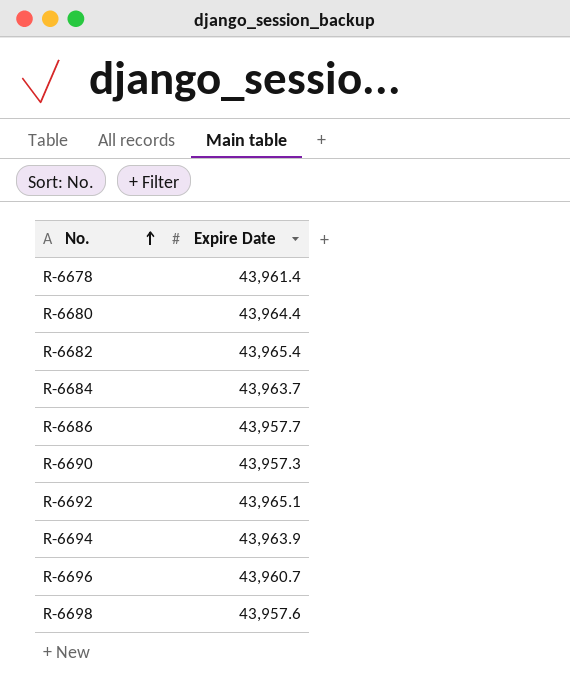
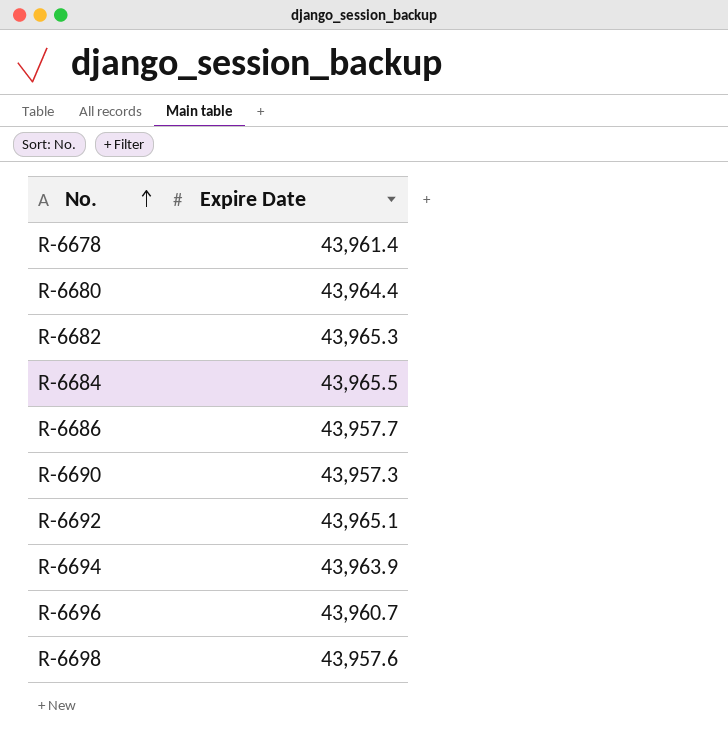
R-6682 | Expire Date: 43,965.4 -> 43,965.3
R-6684 | Expire Date: 43,963.7 -> 43,965.5

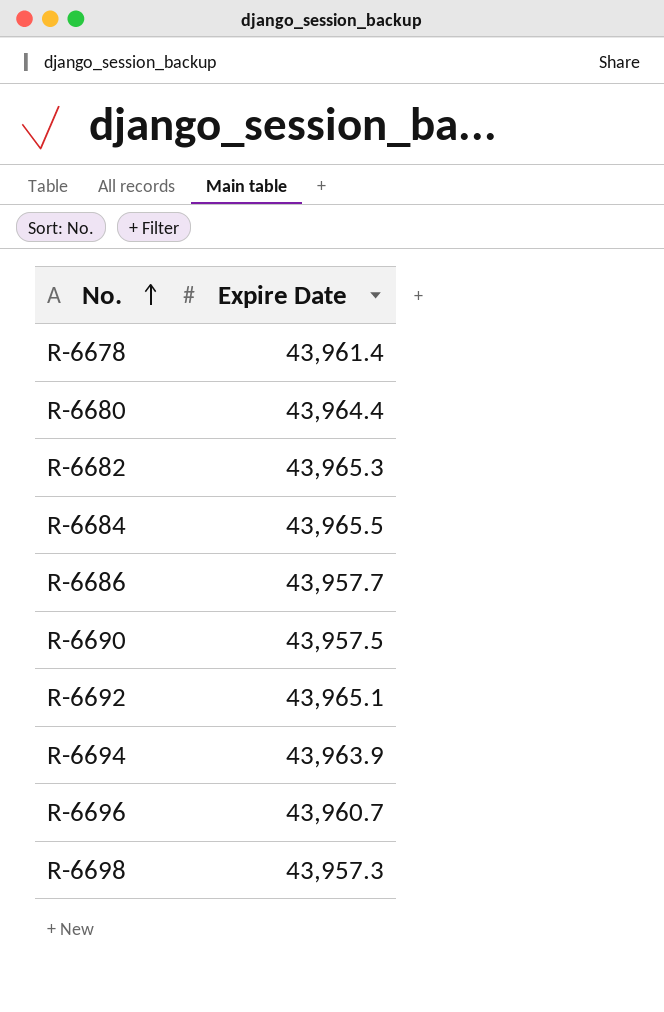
R-6690 | Expire Date: 43,957.3 -> 43,957.5
R-6698 | Expire Date: 43,957.6 -> 43,957.3

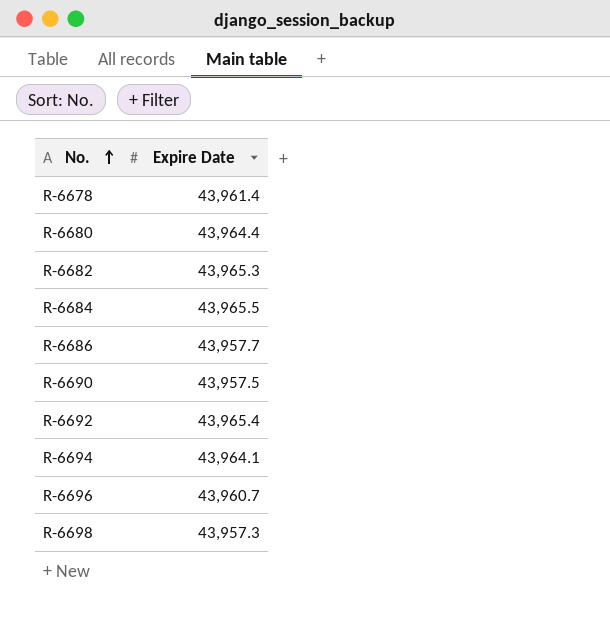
R-6692 | Expire Date: 43,965.1 -> 43,965.4
R-6694 | Expire Date: 43,963.9 -> 43,964.1

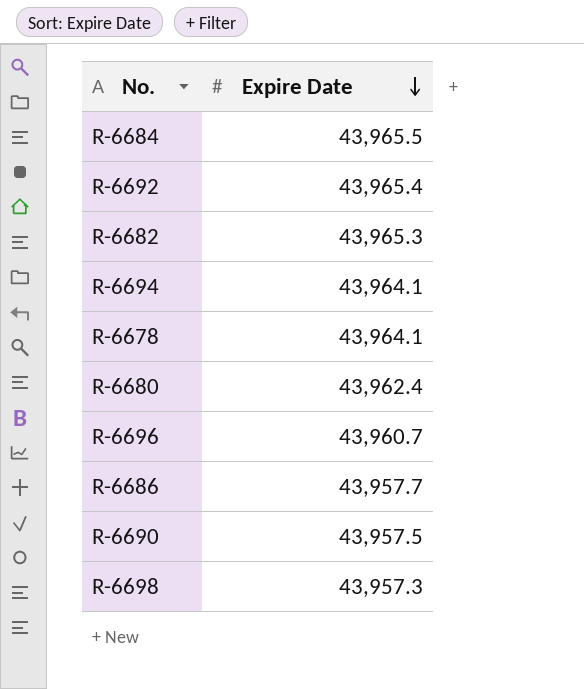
row order: No. ascending -> Expire Date descending
R-6678 | Expire Date: 43,961.4 -> 43,964.1
R-6680 | Expire Date: 43,964.4 -> 43,962.4

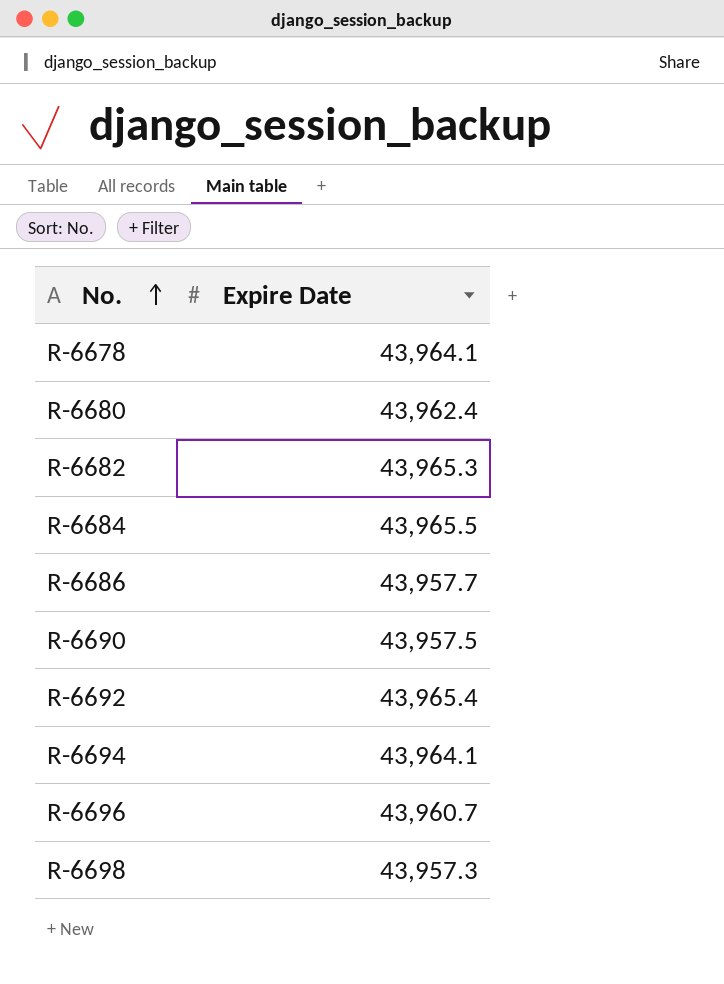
row order: Expire Date descending -> No. ascending

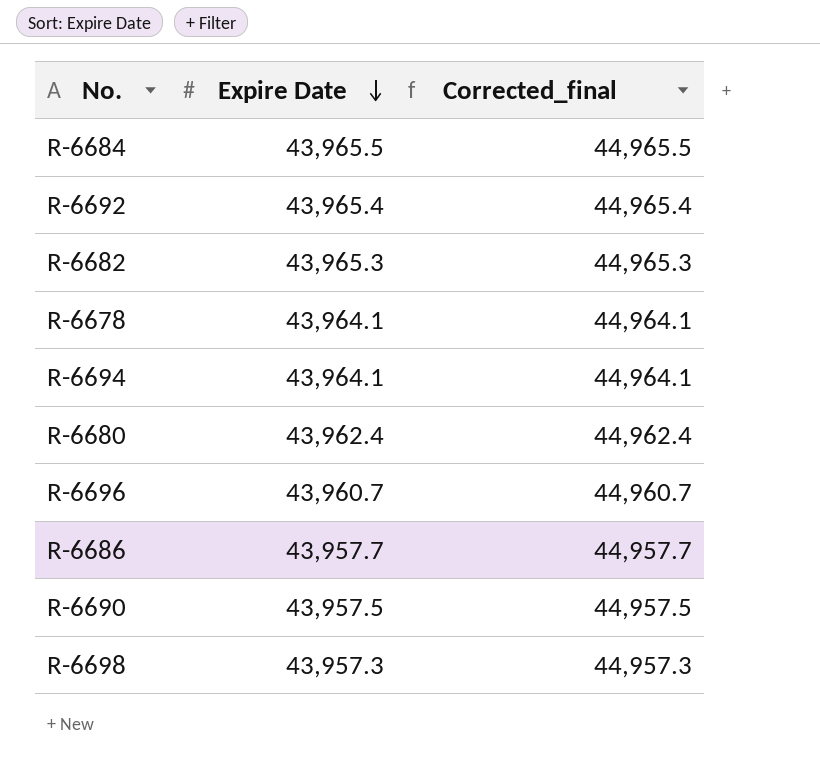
row order: No. ascending -> Expire Date descending
column Corrected_final | formula: none -> [Expire Date] + 1000

